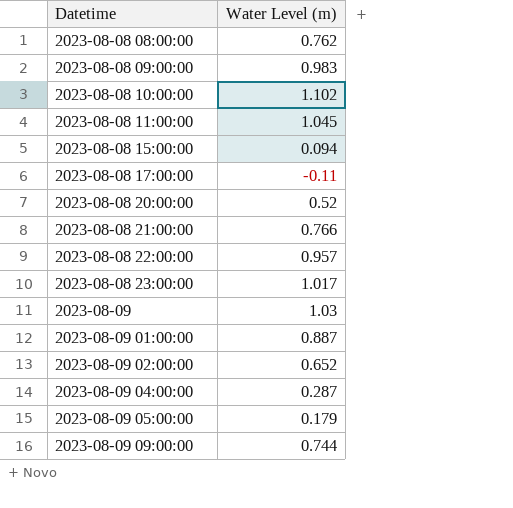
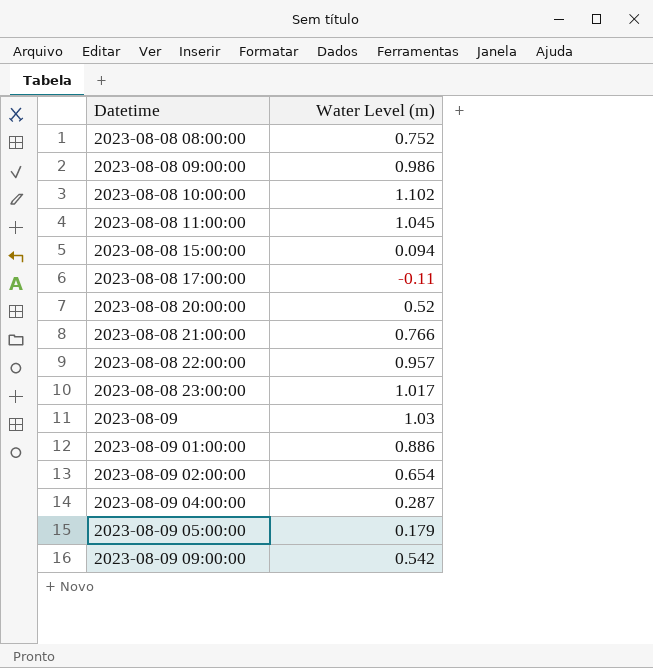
2023-08-08 08:00:00 | Water Level (m): 0.762 -> 0.752
2023-08-08 09:00:00 | Water Level (m): 0.983 -> 0.986
2023-08-09 01:00:00 | Water Level (m): 0.887 -> 0.886
2023-08-09 02:00:00 | Water Level (m): 0.652 -> 0.654
2023-08-09 09:00:00 | Water Level (m): 0.744 -> 0.542

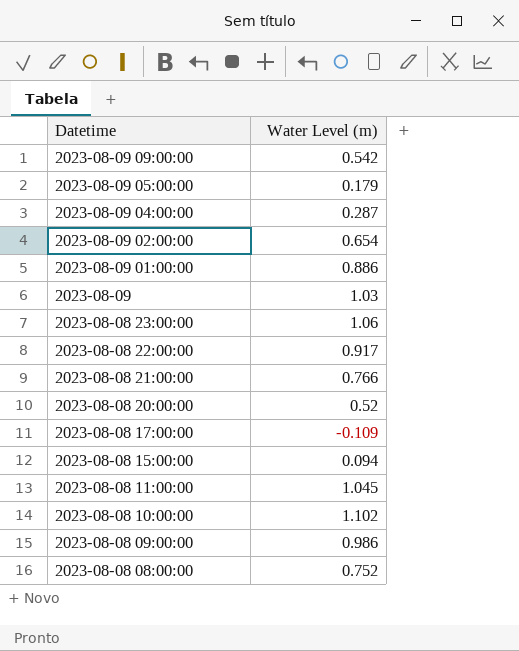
row order: Datetime ascending -> Datetime descending
2023-08-08 23:00:00 | Water Level (m): 1.017 -> 1.06
2023-08-08 22:00:00 | Water Level (m): 0.957 -> 0.917
2023-08-08 17:00:00 | Water Level (m): -0.11 -> -0.109

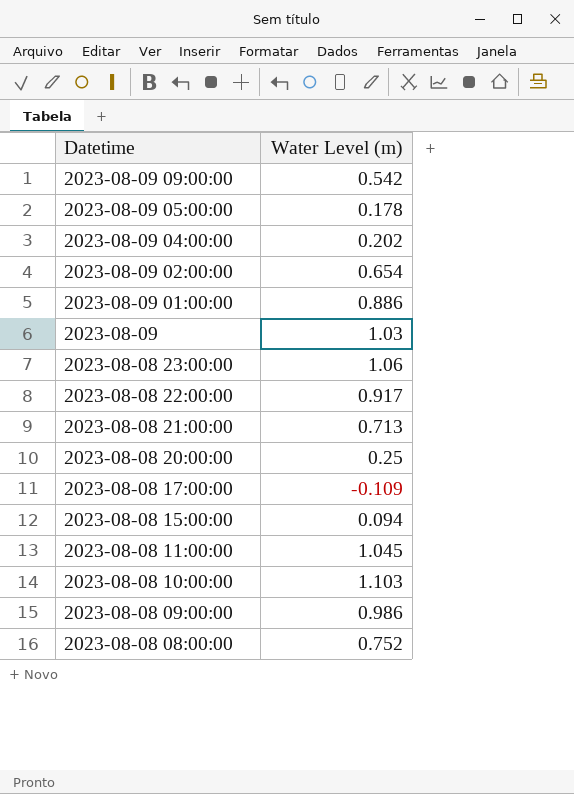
2023-08-09 05:00:00 | Water Level (m): 0.179 -> 0.178
2023-08-09 04:00:00 | Water Level (m): 0.287 -> 0.202
2023-08-08 21:00:00 | Water Level (m): 0.766 -> 0.713
2023-08-08 20:00:00 | Water Level (m): 0.52 -> 0.25
2023-08-08 10:00:00 | Water Level (m): 1.102 -> 1.103

